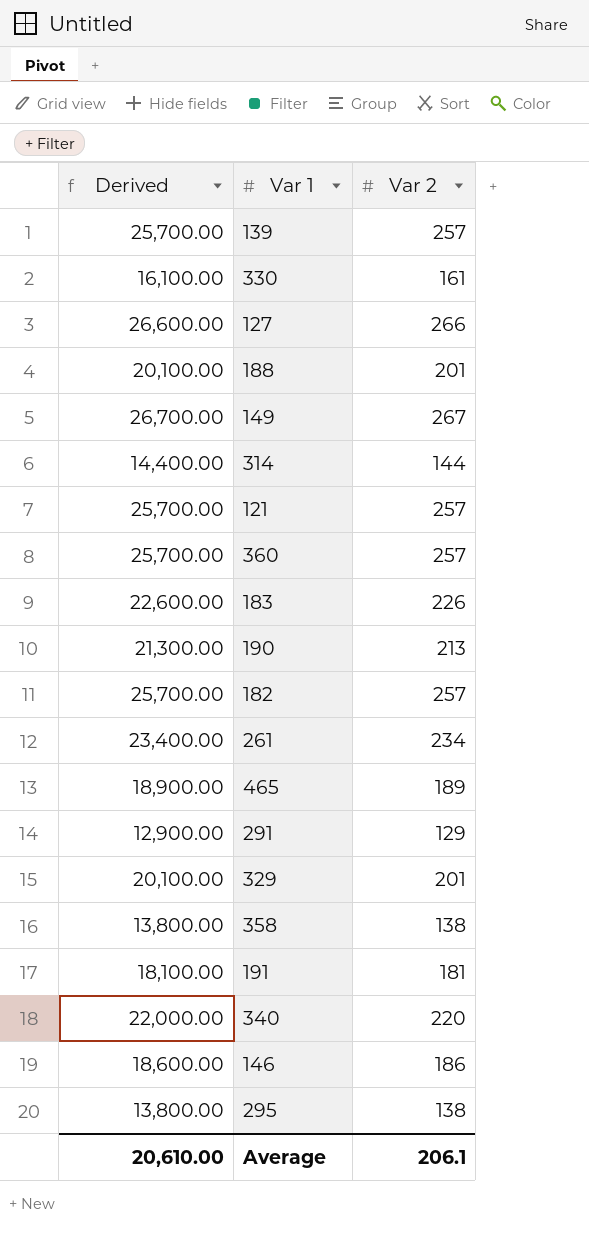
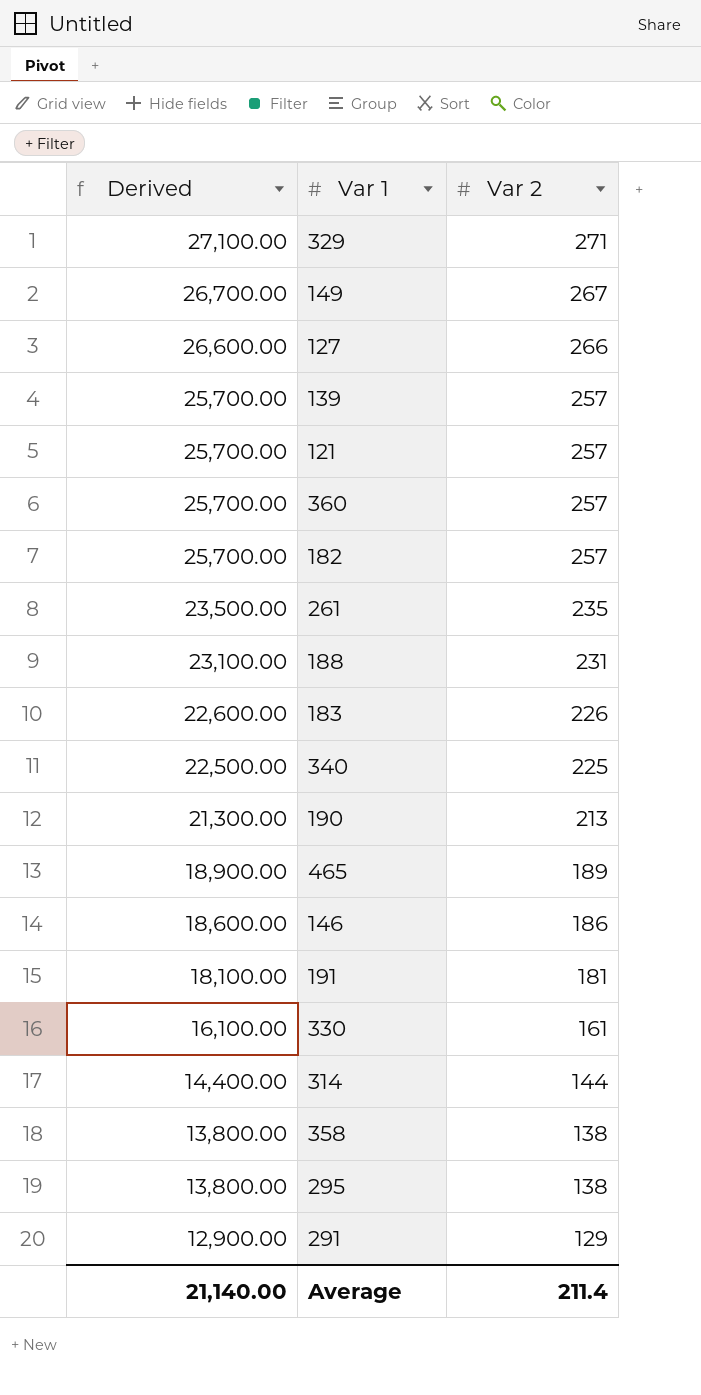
row order: none -> Derived descending
329 | Derived: 20,100.00 -> 27,100.00
329 | Var 2: 201 -> 271
261 | Derived: 23,400.00 -> 23,500.00
261 | Var 2: 234 -> 235
188 | Derived: 20,100.00 -> 23,100.00
188 | Var 2: 201 -> 231
340 | Derived: 22,000.00 -> 22,500.00
340 | Var 2: 220 -> 225
Average | Derived: 20,610.00 -> 21,140.00
Average | Var 2: 206.1 -> 211.4

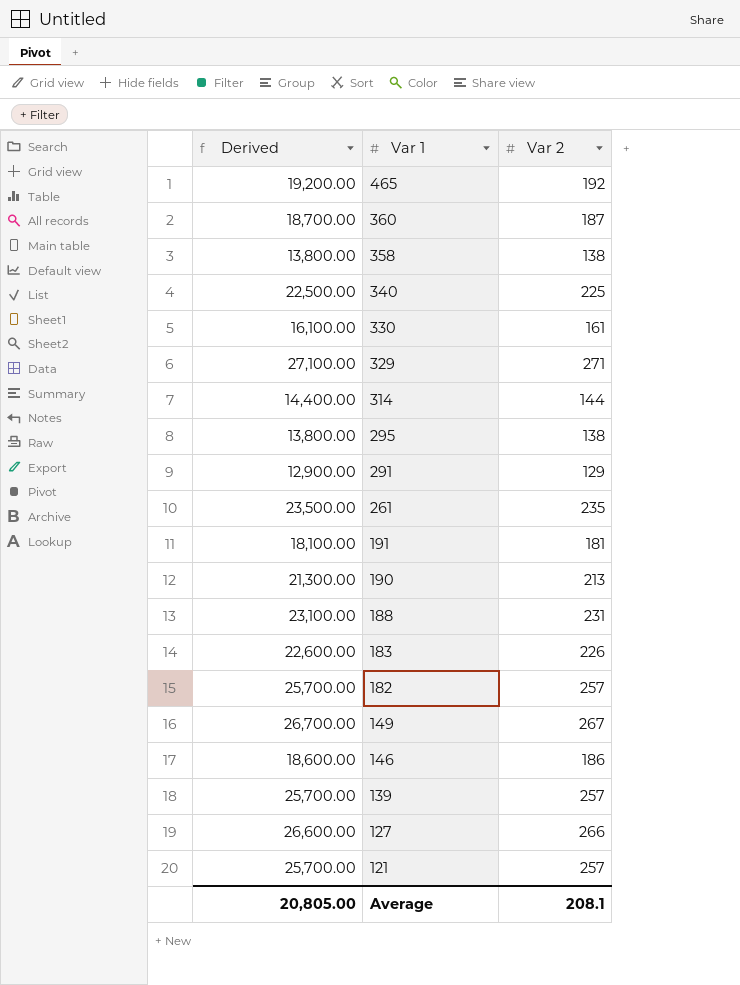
row order: Derived descending -> Var 1 descending
465 | Derived: 18,900.00 -> 19,200.00
465 | Var 2: 189 -> 192
360 | Derived: 25,700.00 -> 18,700.00
360 | Var 2: 257 -> 187
Average | Derived: 21,140.00 -> 20,805.00
Average | Var 2: 211.4 -> 208.1

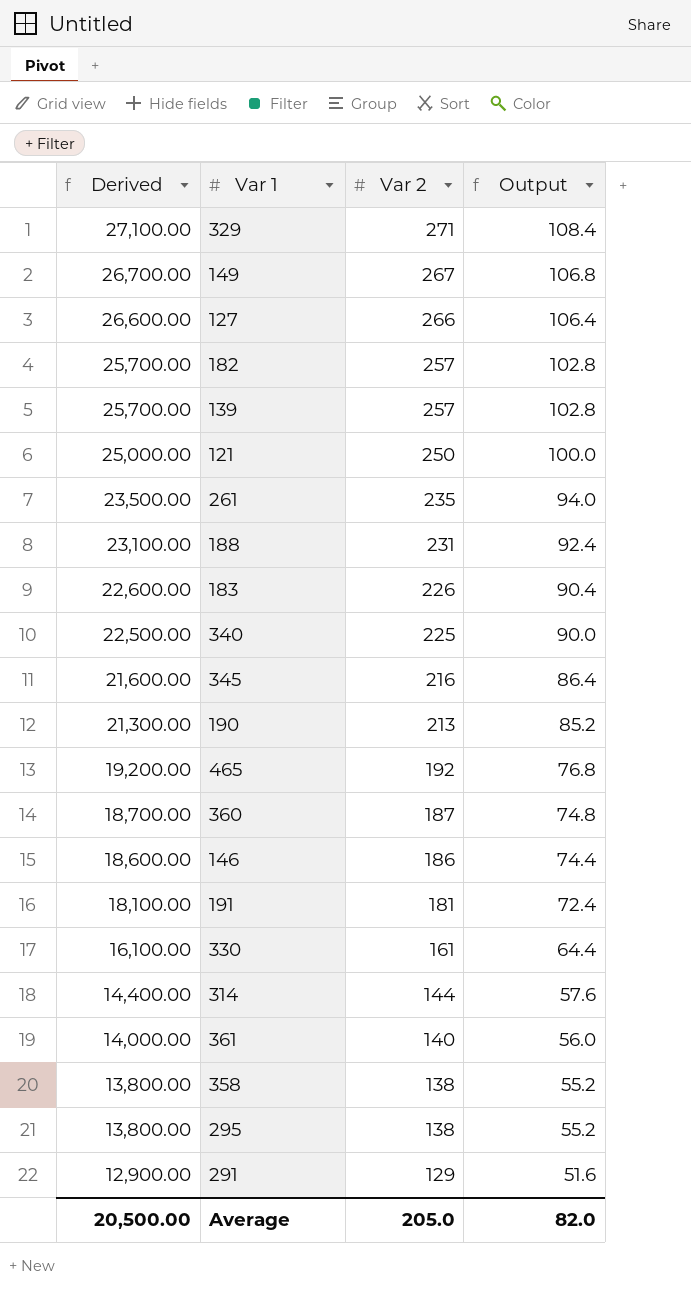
row order: Var 1 descending -> Derived descending
column Output | formula: none -> [Var 2] * 0.4
121 | Derived: 25,700.00 -> 25,000.00
121 | Var 2: 257 -> 250
row 345: none -> 21,600.00 | 216 | 86.4
row 361: none -> 14,000.00 | 140 | 56.0
Average | Derived: 20,805.00 -> 20,500.00
Average | Var 2: 208.1 -> 205.0

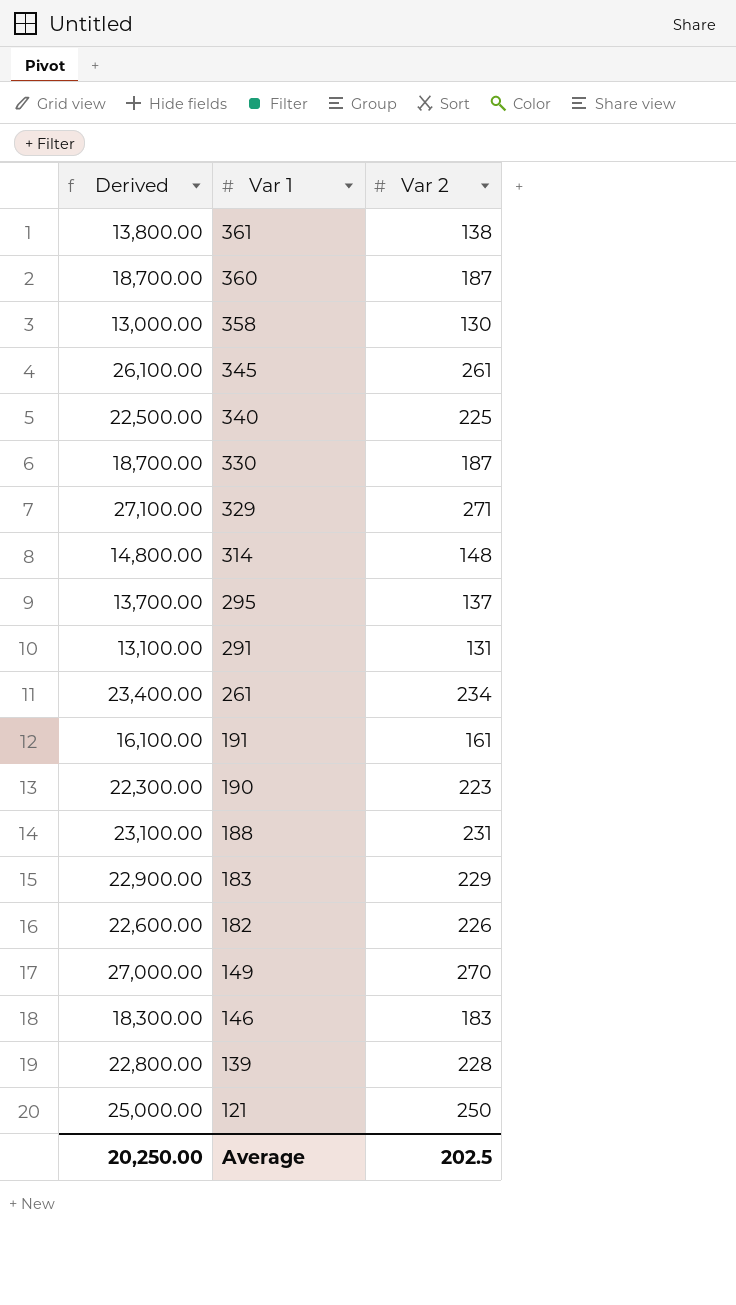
row order: Derived descending -> Var 1 descending
column Output | formula: [Var 2] * 0.4 -> none
row 127: 26,600.00 | 266 | 106.4 -> none
row 465: 19,200.00 | 192 | 76.8 -> none
361 | Derived: 14,000.00 -> 13,800.00
361 | Var 2: 140 -> 138
358 | Derived: 13,800.00 -> 13,000.00
358 | Var 2: 138 -> 130
345 | Derived: 21,600.00 -> 26,100.00
345 | Var 2: 216 -> 261
330 | Derived: 16,100.00 -> 18,700.00
330 | Var 2: 161 -> 187
314 | Derived: 14,400.00 -> 14,800.00
314 | Var 2: 144 -> 148
295 | Derived: 13,800.00 -> 13,700.00
295 | Var 2: 138 -> 137
291 | Derived: 12,900.00 -> 13,100.00
291 | Var 2: 129 -> 131
261 | Derived: 23,500.00 -> 23,400.00
261 | Var 2: 235 -> 234
191 | Derived: 18,100.00 -> 16,100.00
191 | Var 2: 181 -> 161
190 | Derived: 21,300.00 -> 22,300.00
190 | Var 2: 213 -> 223
183 | Derived: 22,600.00 -> 22,900.00
183 | Var 2: 226 -> 229
182 | Derived: 25,700.00 -> 22,600.00
182 | Var 2: 257 -> 226
149 | Derived: 26,700.00 -> 27,000.00
149 | Var 2: 267 -> 270
146 | Derived: 18,600.00 -> 18,300.00
146 | Var 2: 186 -> 183
139 | Derived: 25,700.00 -> 22,800.00
139 | Var 2: 257 -> 228
Average | Derived: 20,500.00 -> 20,250.00
Average | Var 2: 205.0 -> 202.5

